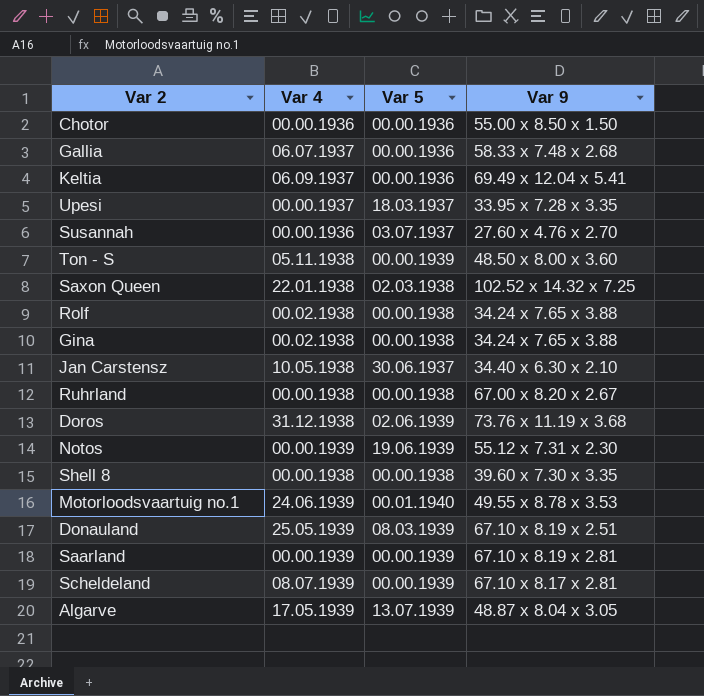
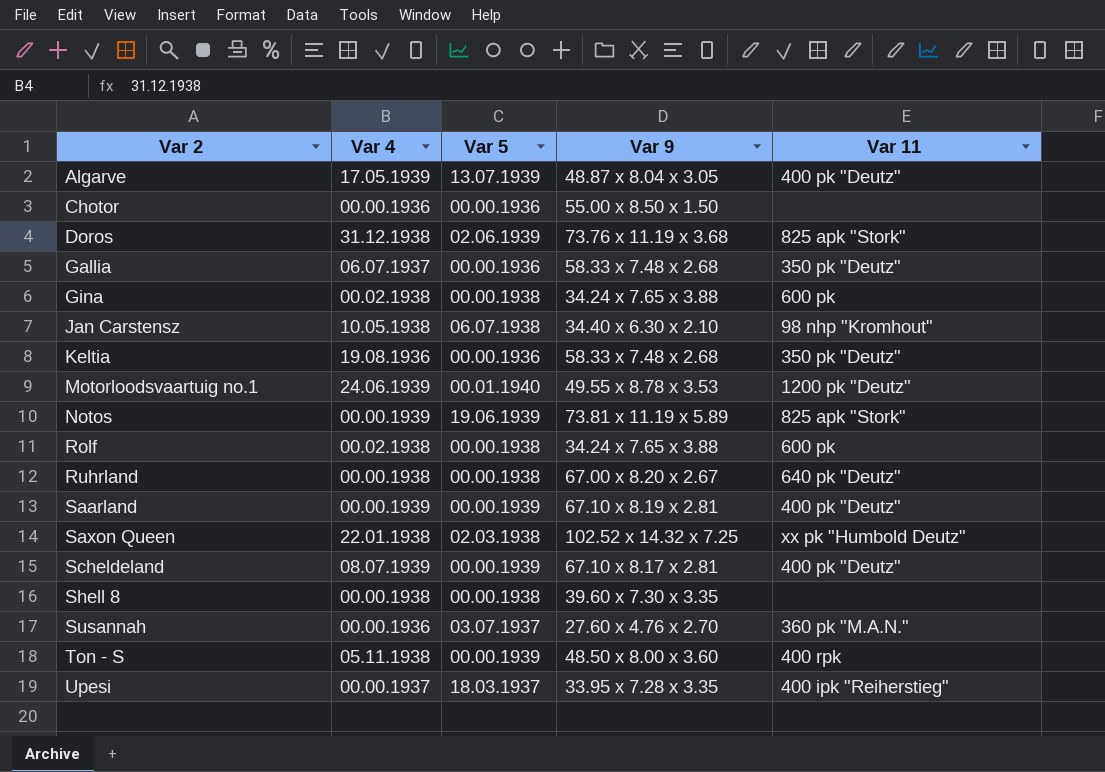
row order: none -> Var 2 ascending
column Var 11 | position: none -> 5
row Donauland: 25.05.1939 | 08.03.1939 | 67.10 x 8.19 x 2.51 -> none
Jan Carstensz | Var 5: 30.06.1937 -> 06.07.1938
Keltia | Var 4: 06.09.1937 -> 19.08.1936
Keltia | Var 9: 69.49 x 12.04 x 5.41 -> 58.33 x 7.48 x 2.68
Notos | Var 9: 55.12 x 7.31 x 2.30 -> 73.81 x 11.19 x 5.89

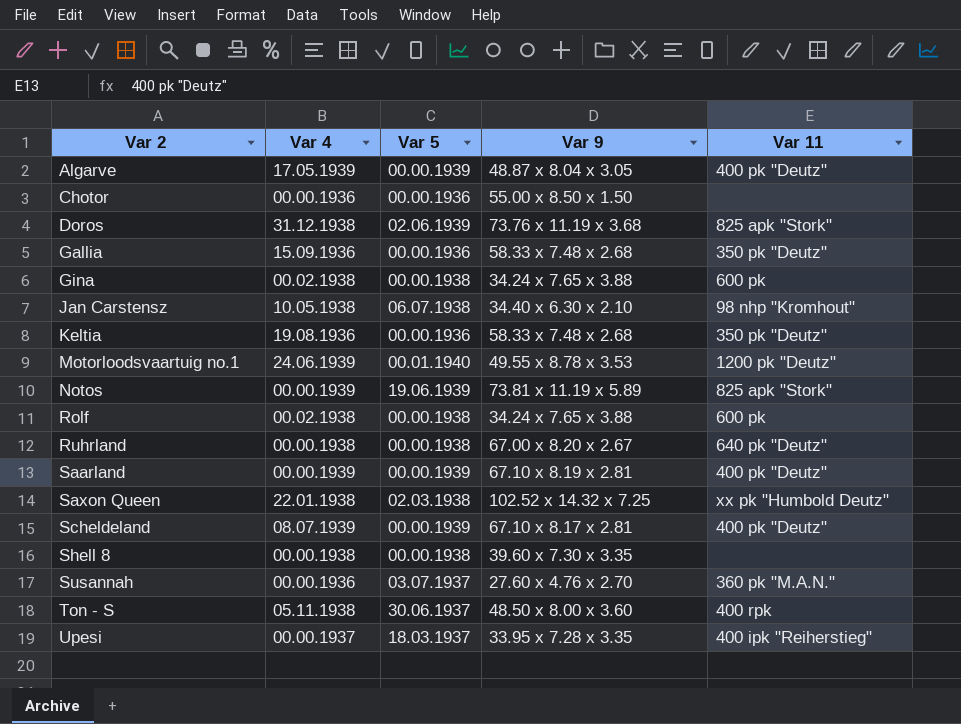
Algarve | Var 5: 13.07.1939 -> 00.00.1939
Gallia | Var 4: 06.07.1937 -> 15.09.1936
Ton - S | Var 5: 00.00.1939 -> 30.06.1937

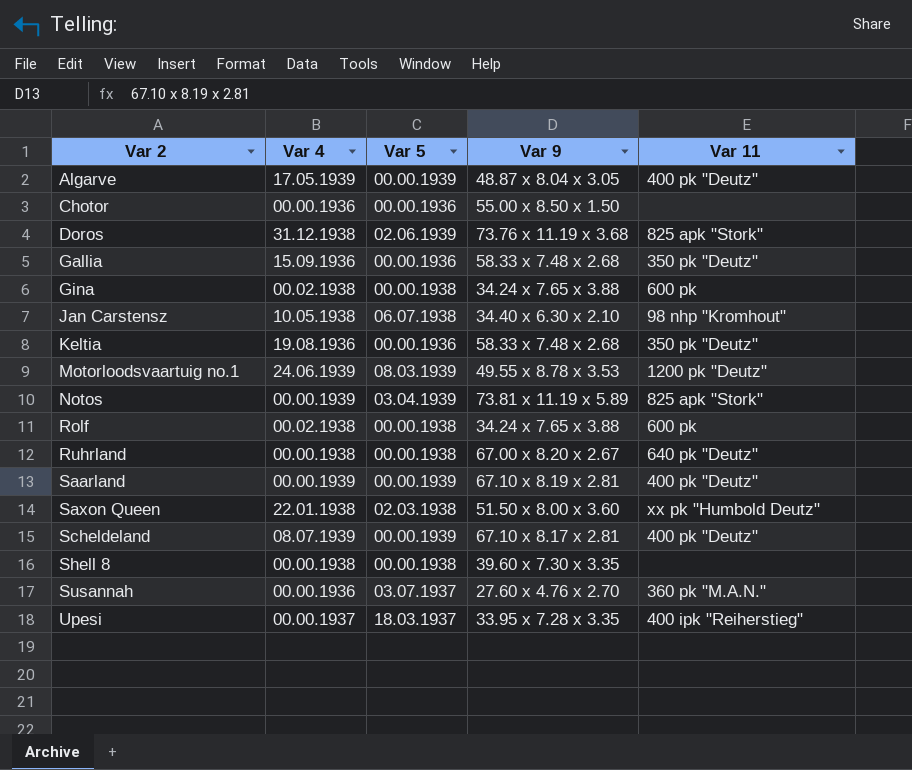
row Ton - S: 05.11.1938 | 30.06.1937 | 48.50 x 8.00 x 3.60 | 400 rpk -> none
Motorloodsvaartuig no.1 | Var 5: 00.01.1940 -> 08.03.1939
Notos | Var 5: 19.06.1939 -> 03.04.1939
Saxon Queen | Var 9: 102.52 x 14.32 x 7.25 -> 51.50 x 8.00 x 3.60

